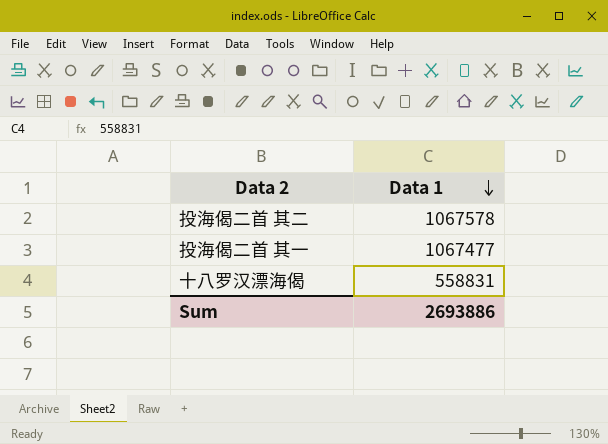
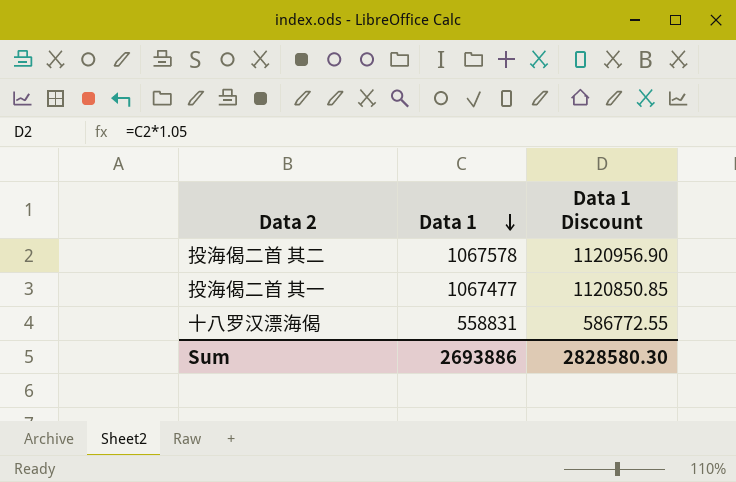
column Data 1 Discount | formula: none -> [Data 1] * 1.05

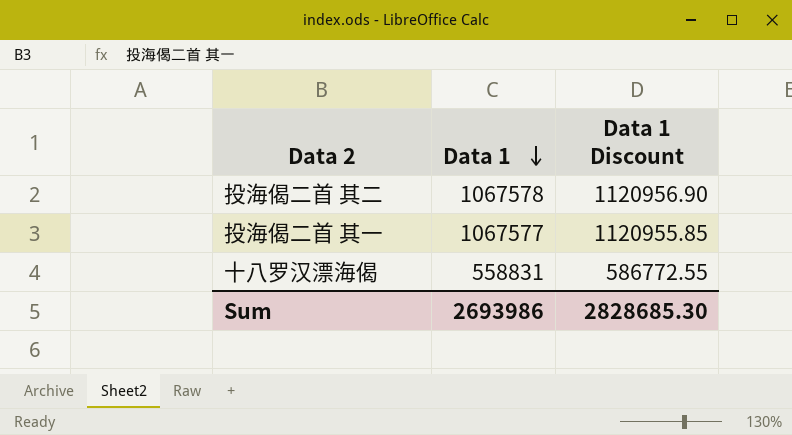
投海偈二首 其一 | Data 1: 1067477 -> 1067577
投海偈二首 其一 | Data 1 Discount: 1120850.85 -> 1120955.85
Sum | Data 1: 2693886 -> 2693986
Sum | Data 1 Discount: 2828580.30 -> 2828685.30

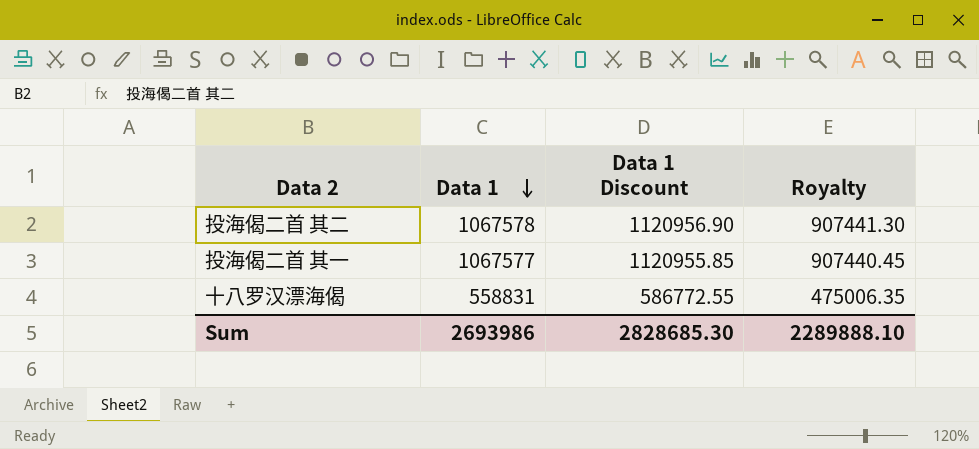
column Royalty | formula: none -> [Data 1] * 0.85

